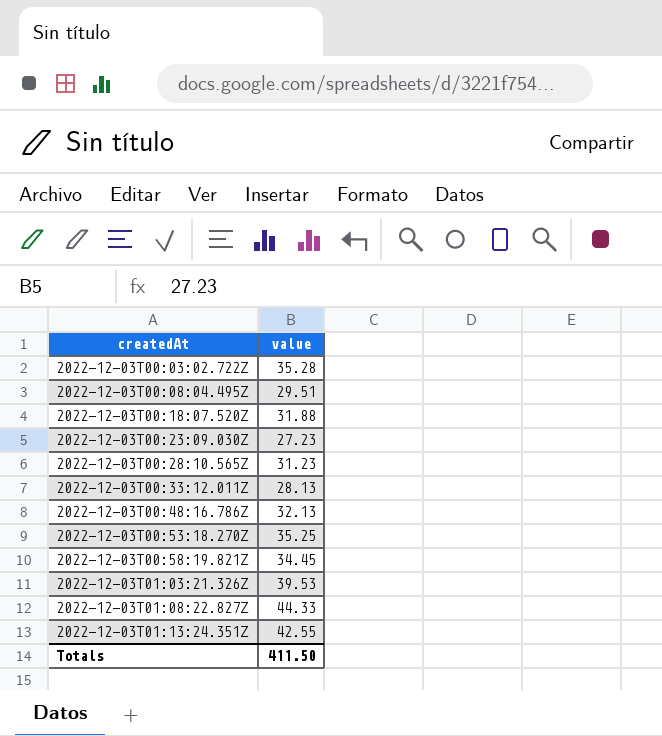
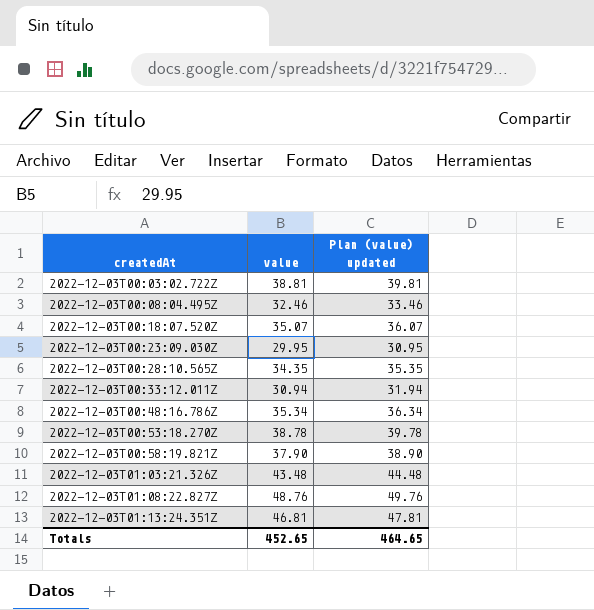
column Plan (value) updated | formula: none -> [value] + 1
2022-12-03T00:03:02.722Z | value: 35.28 -> 38.81
2022-12-03T00:08:04.495Z | value: 29.51 -> 32.46
2022-12-03T00:18:07.520Z | value: 31.88 -> 35.07
2022-12-03T00:23:09.030Z | value: 27.23 -> 29.95
2022-12-03T00:28:10.565Z | value: 31.23 -> 34.35
2022-12-03T00:33:12.011Z | value: 28.13 -> 30.94
2022-12-03T00:48:16.786Z | value: 32.13 -> 35.34
2022-12-03T00:53:18.270Z | value: 35.25 -> 38.78
2022-12-03T00:58:19.821Z | value: 34.45 -> 37.90
2022-12-03T01:03:21.326Z | value: 39.53 -> 43.48
2022-12-03T01:08:22.827Z | value: 44.33 -> 48.76
2022-12-03T01:13:24.351Z | value: 42.55 -> 46.81
Totals | value: 411.50 -> 452.65

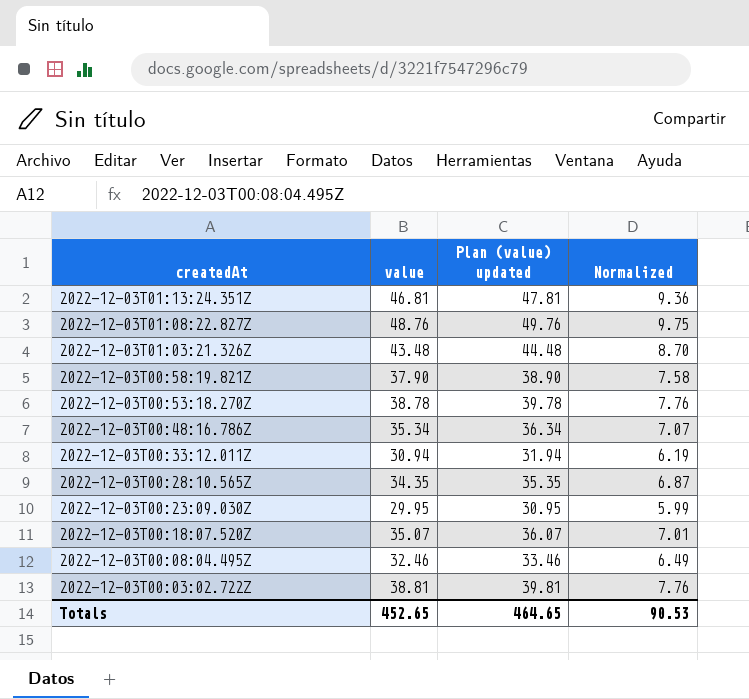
row order: createdAt ascending -> createdAt descending
column Normalized | formula: none -> [value] * 0.2

